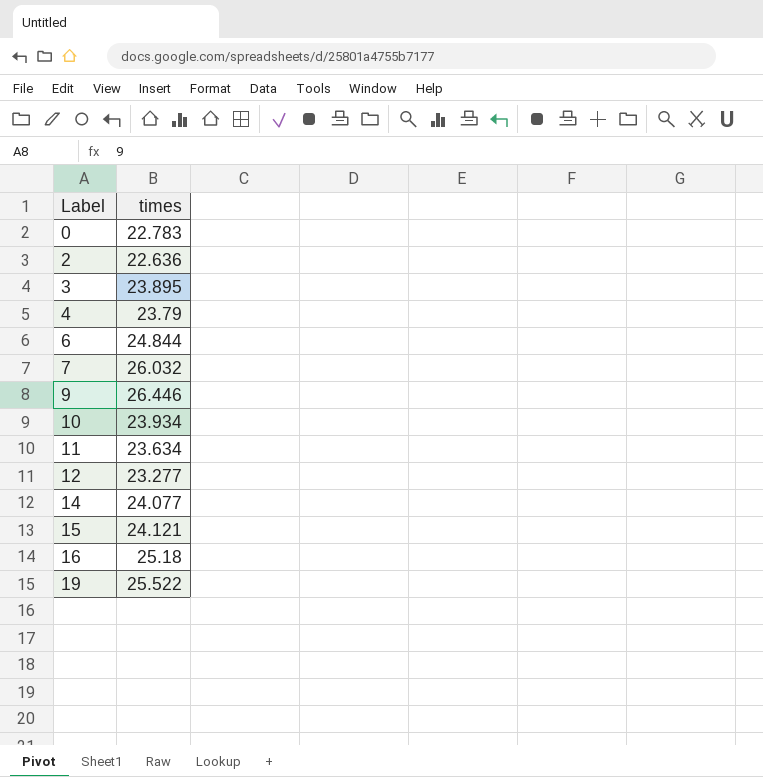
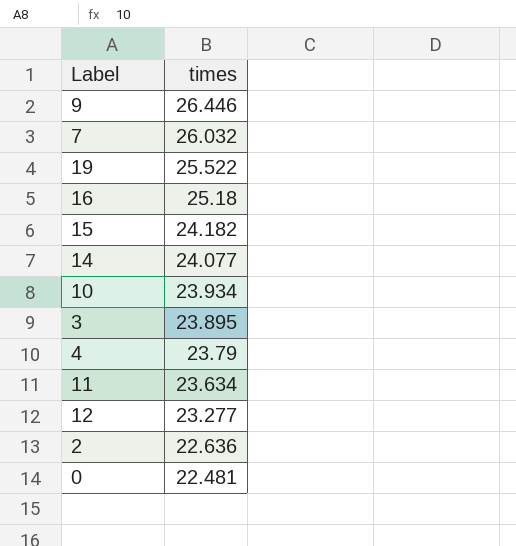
row order: Label ascending -> times descending
row 6: 24.844 -> none
15 | times: 24.121 -> 24.182
0 | times: 22.783 -> 22.481

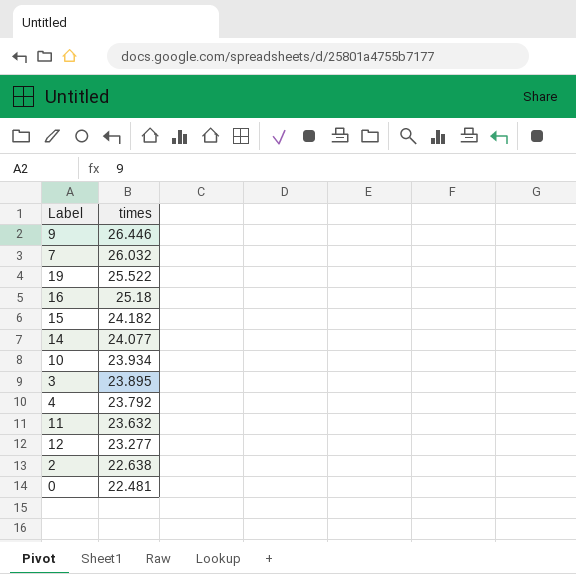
4 | times: 23.79 -> 23.792
11 | times: 23.634 -> 23.632
2 | times: 22.636 -> 22.638

